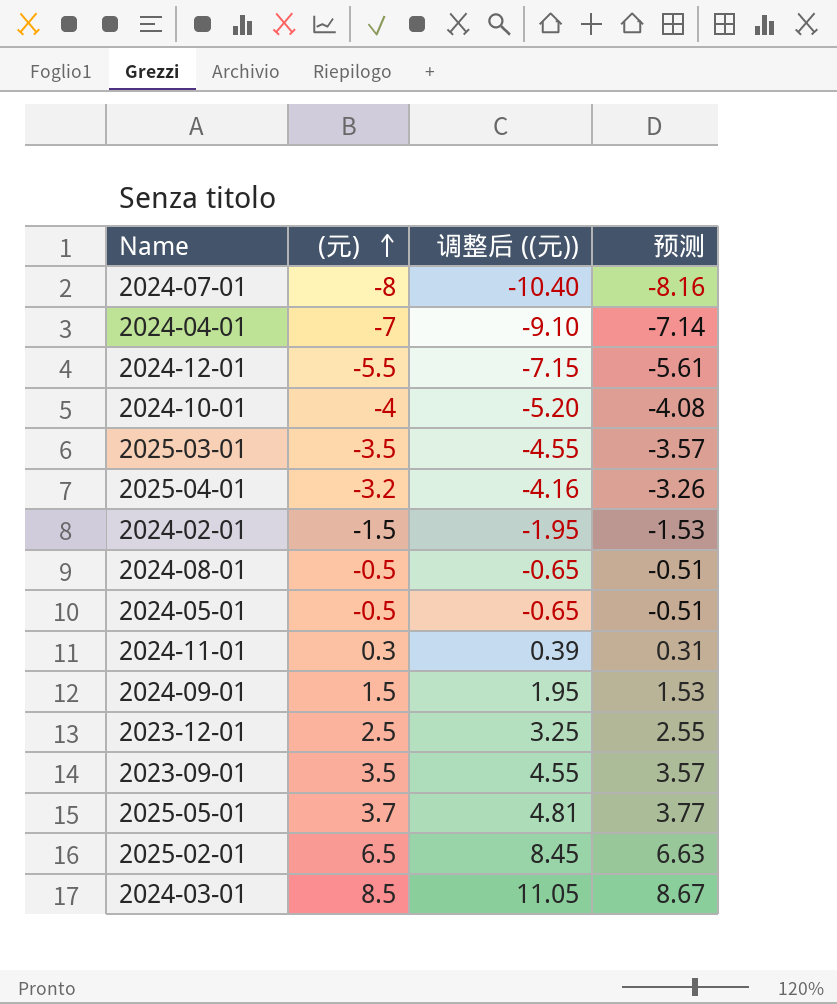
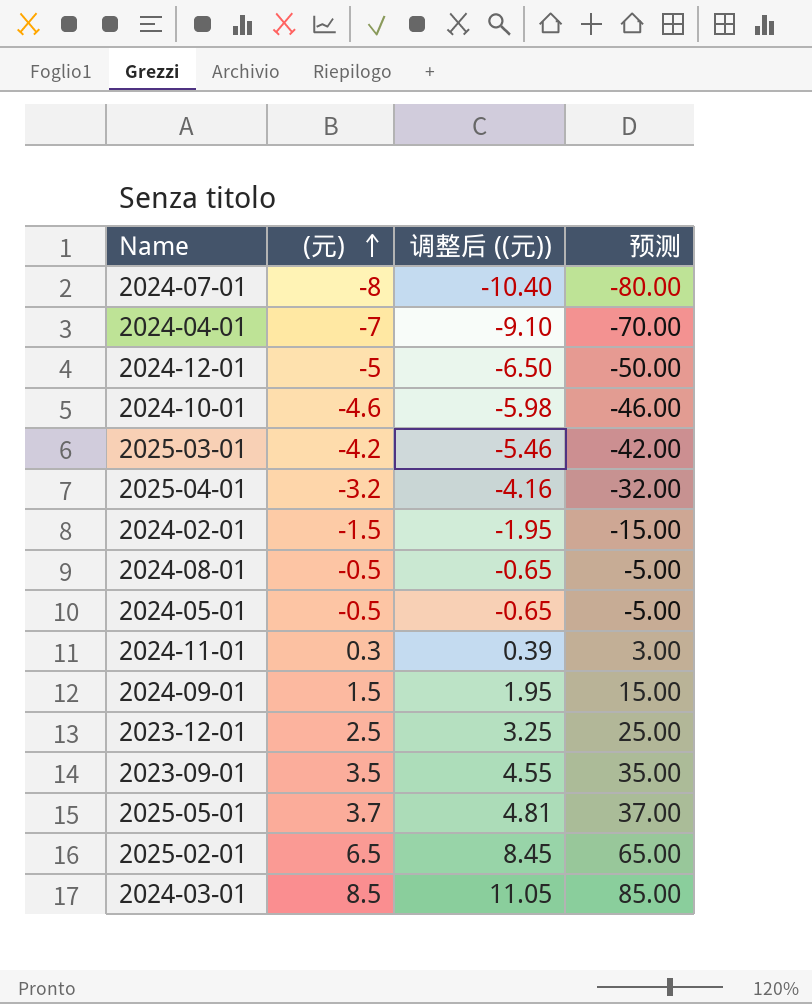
column 预测 | formula: [(元)] * 1.02 -> [(元)] * 10
2024-12-01 | (元): -5.5 -> -5
2024-12-01 | 调整后 ((元)): -7.15 -> -6.50
2024-10-01 | (元): -4 -> -4.6
2024-10-01 | 调整后 ((元)): -5.20 -> -5.98
2025-03-01 | (元): -3.5 -> -4.2
2025-03-01 | 调整后 ((元)): -4.55 -> -5.46

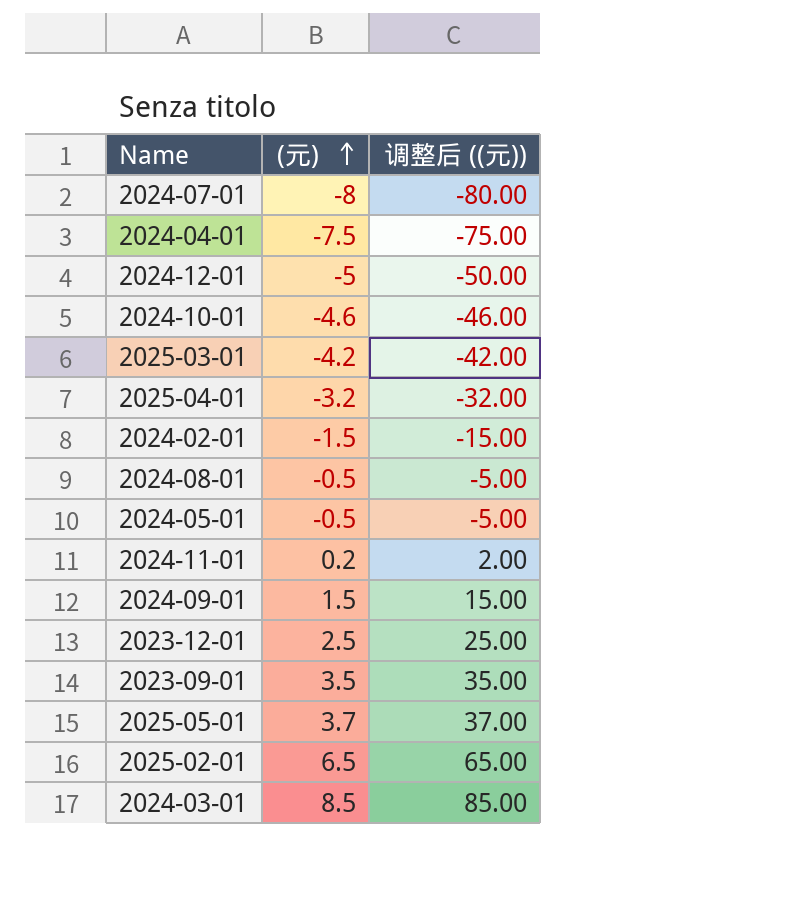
column 预测 | formula: [(元)] * 10 -> none
column 调整后 ((元)) | formula: [(元)] * 1.3 -> [(元)] * 10
2024-04-01 | (元): -7 -> -7.5
2024-11-01 | (元): 0.3 -> 0.2

